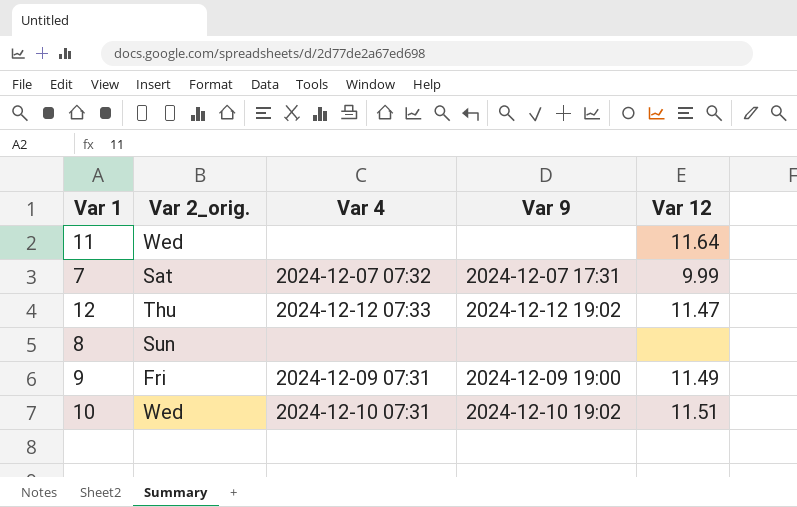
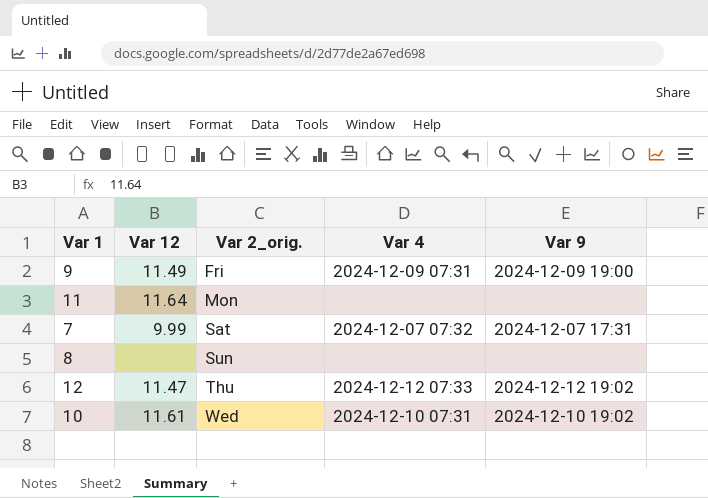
row order: none -> Var 2_orig. ascending
column Var 12 | position: 5 -> 2
11 | Var 2_orig.: Wed -> Mon
10 | Var 12: 11.51 -> 11.61

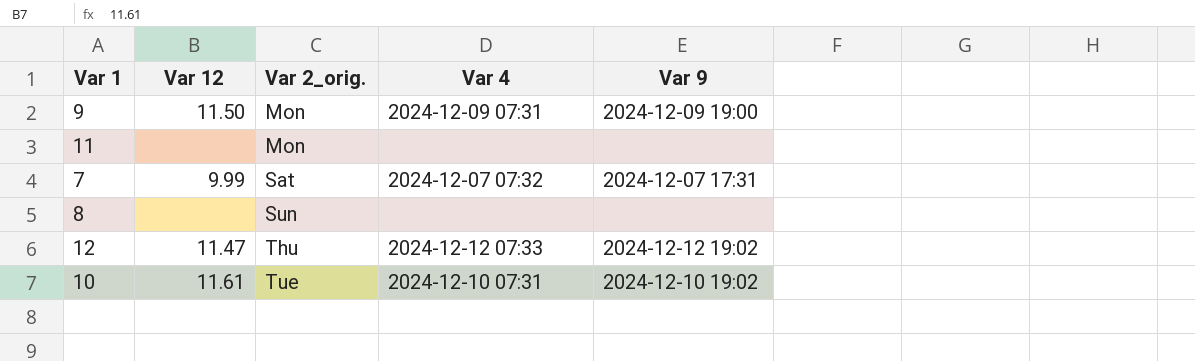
9 | Var 12: 11.49 -> 11.50
9 | Var 2_orig.: Fri -> Mon
11 | Var 12: 11.64 -> none
10 | Var 2_orig.: Wed -> Tue

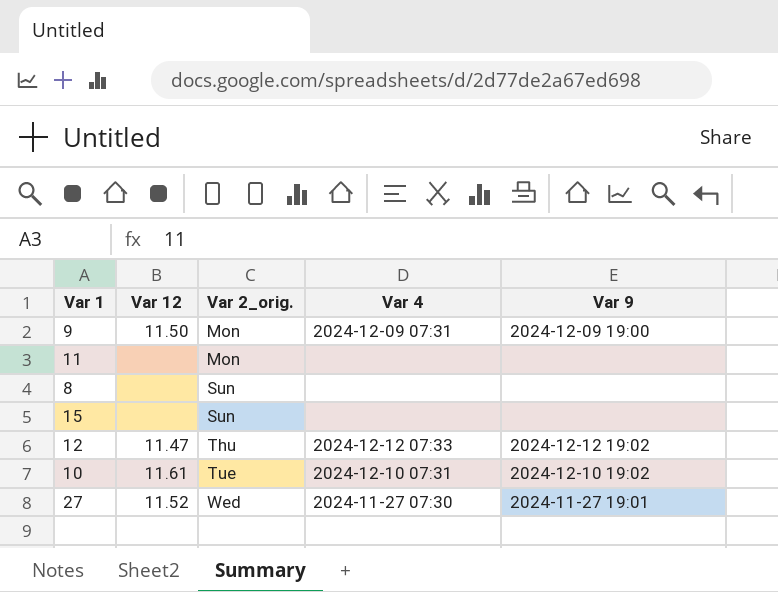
row 7: 9.99 | Sat | 2024-12-07 07:32 | 2024-12-07 17:31 -> none
row 15: none -> none | Sun | none | none
row 27: none -> 11.52 | Wed | 2024-11-27 07:30 | 2024-11-27 19:01

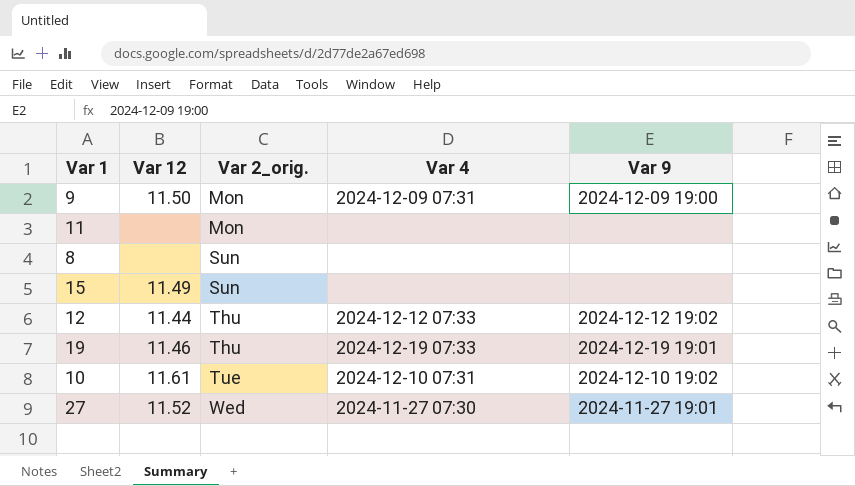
15 | Var 12: none -> 11.49
12 | Var 12: 11.47 -> 11.44
row 19: none -> 11.46 | Thu | 2024-12-19 07:33 | 2024-12-19 19:01

